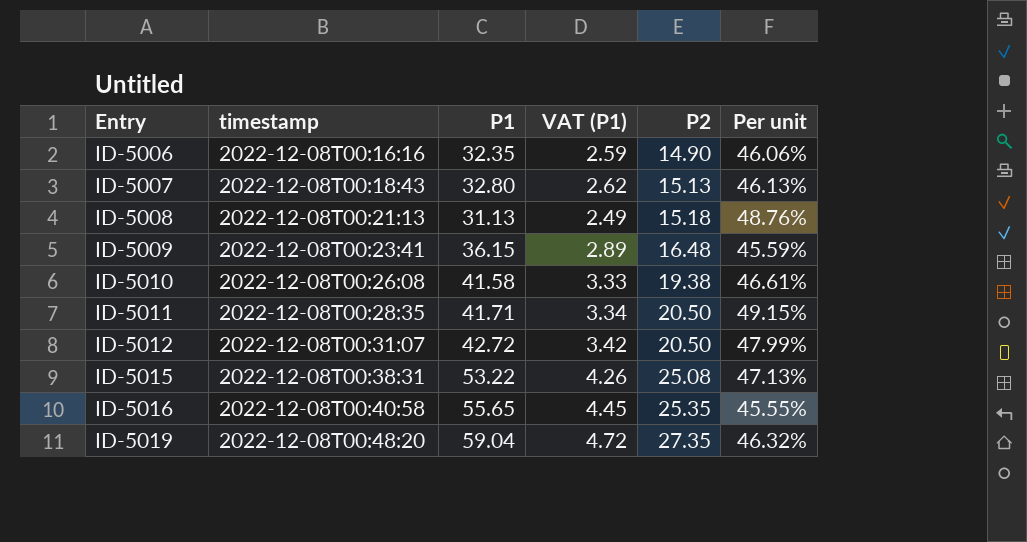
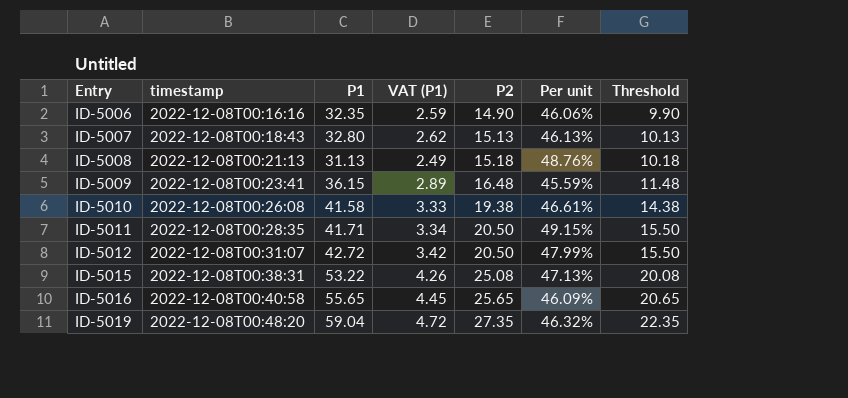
column Threshold | formula: none -> [P2] - 5
ID-5016 | P2: 25.35 -> 25.65
ID-5016 | Per unit: 45.55% -> 46.09%

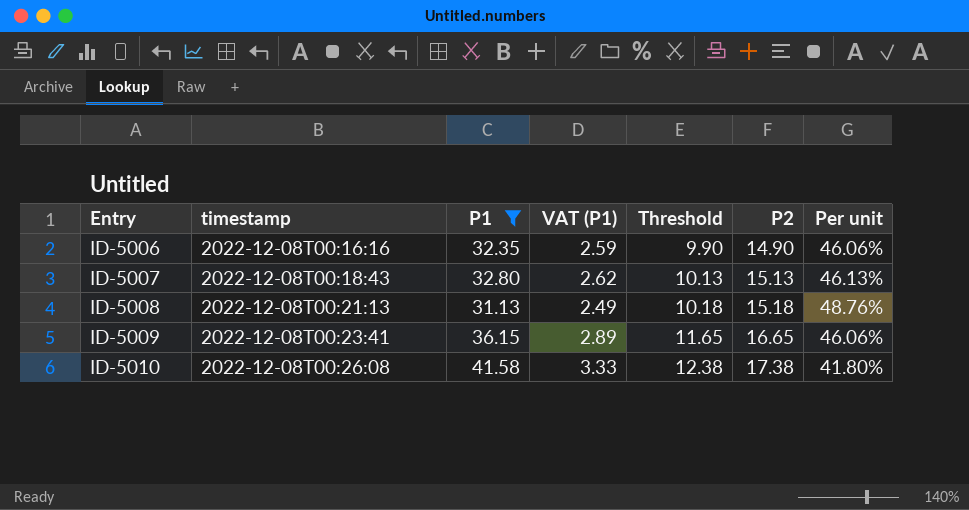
filter: none -> P1 <= 41.58
column Threshold | position: 7 -> 5
ID-5009 | Threshold: 11.48 -> 11.65
ID-5009 | P2: 16.48 -> 16.65
ID-5009 | Per unit: 45.59% -> 46.06%
ID-5010 | Threshold: 14.38 -> 12.38
ID-5010 | P2: 19.38 -> 17.38
ID-5010 | Per unit: 46.61% -> 41.80%

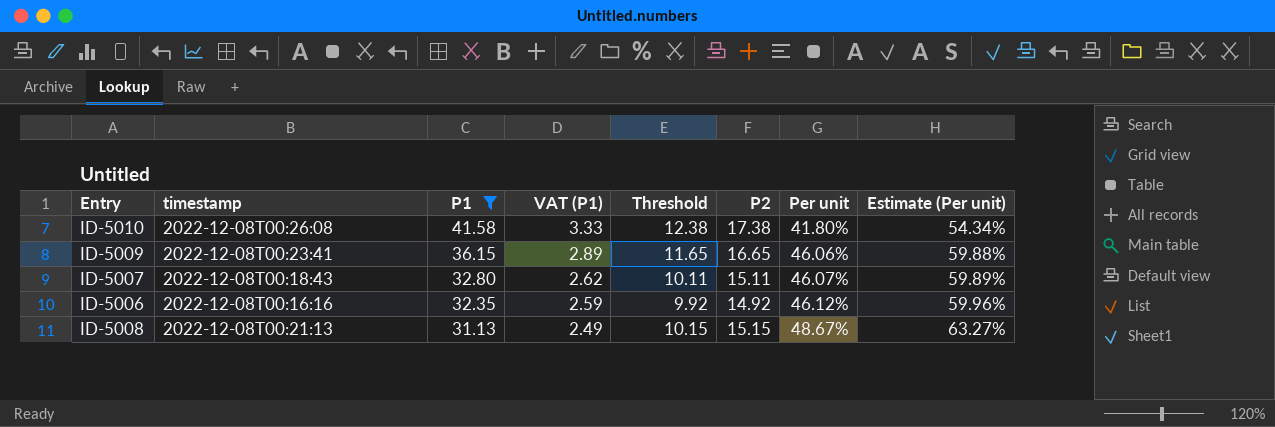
row order: Entry ascending -> P1 descending
column Estimate (Per unit) | formula: none -> [Per unit] * 1.3
ID-5007 | Threshold: 10.13 -> 10.11
ID-5007 | P2: 15.13 -> 15.11
ID-5007 | Per unit: 46.13% -> 46.07%
ID-5006 | Threshold: 9.90 -> 9.92
ID-5006 | P2: 14.90 -> 14.92
ID-5006 | Per unit: 46.06% -> 46.12%
ID-5008 | Threshold: 10.18 -> 10.15
ID-5008 | P2: 15.18 -> 15.15
ID-5008 | Per unit: 48.76% -> 48.67%

